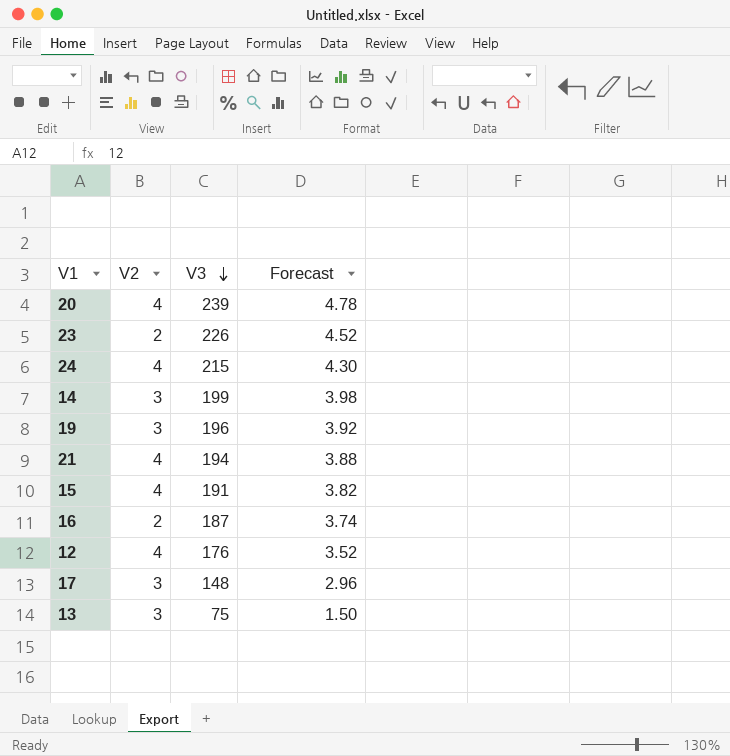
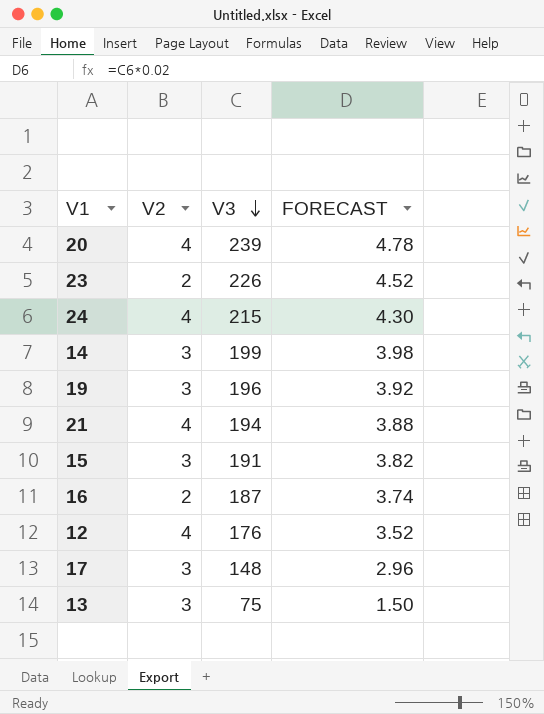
column name: Forecast -> FORECAST
15 | V2: 4 -> 3

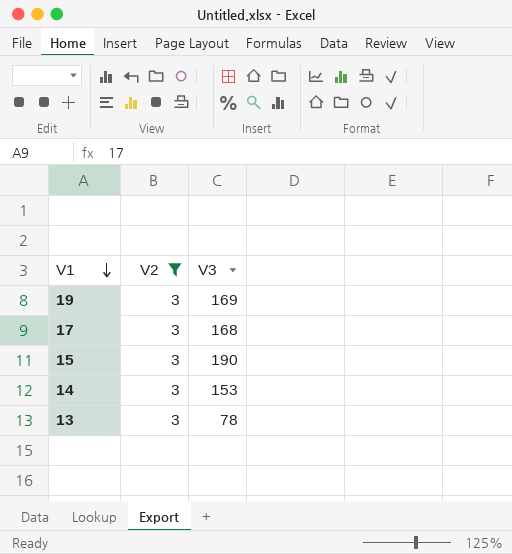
filter: none -> V2 = 3
row order: V3 descending -> V1 descending
column FORECAST | formula: [V3] * 0.02 -> none
19 | V3: 196 -> 169
17 | V3: 148 -> 168
15 | V3: 191 -> 190
14 | V3: 199 -> 153
13 | V3: 75 -> 78

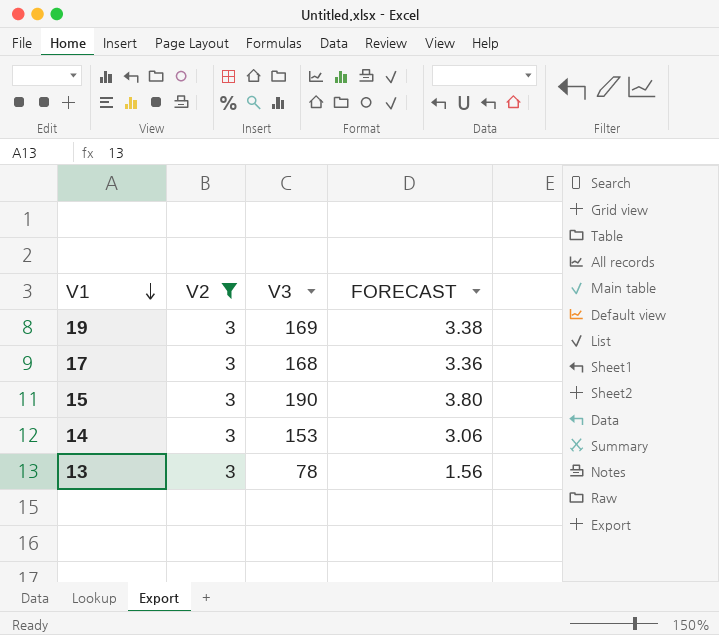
column FORECAST | formula: none -> [V3] * 0.02

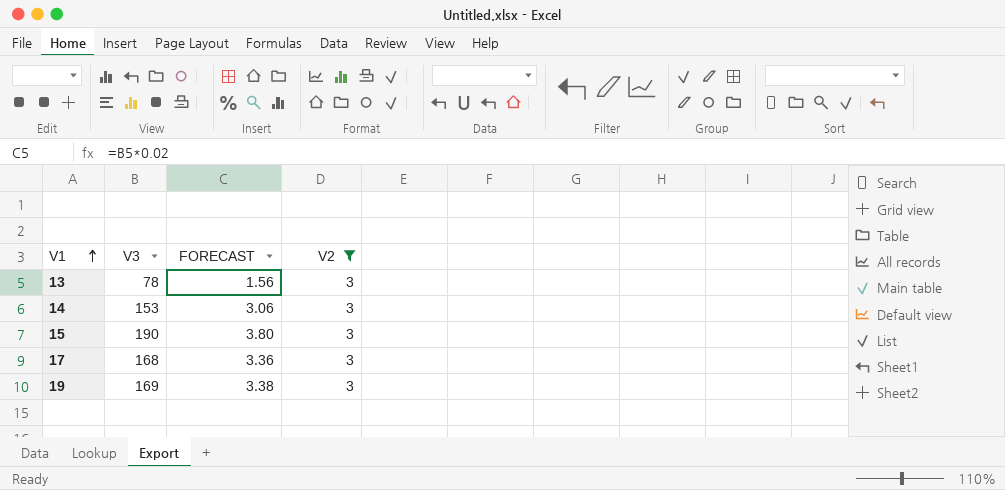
row order: V1 descending -> V1 ascending
column V2 | position: 2 -> 4

